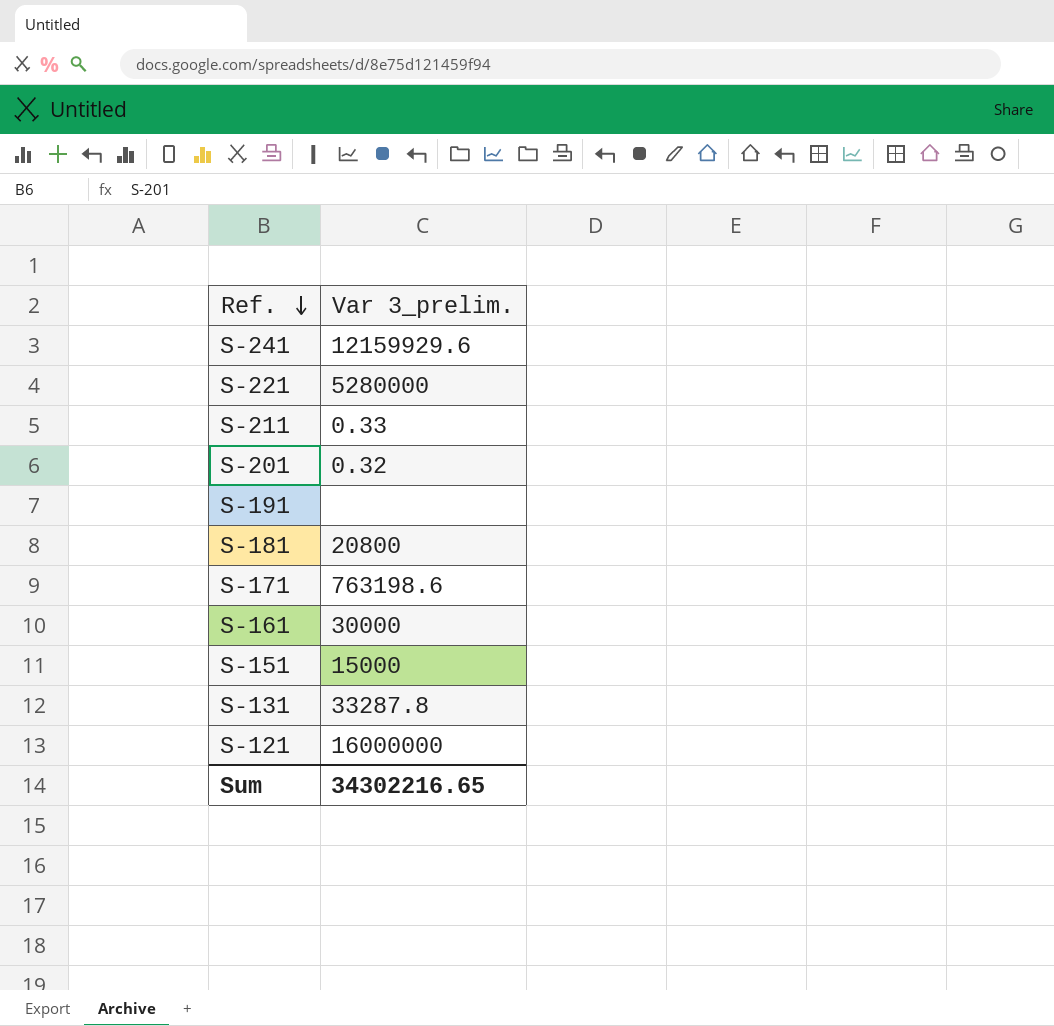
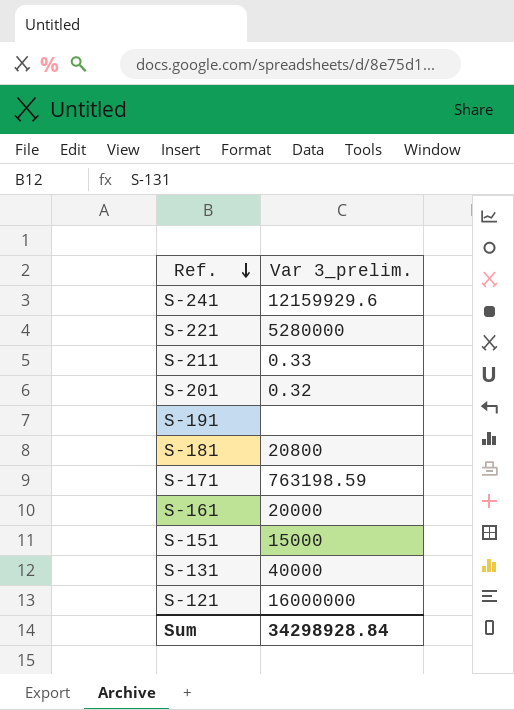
S-171 | Var 3_prelim.: 763198.6 -> 763198.59
S-161 | Var 3_prelim.: 30000 -> 20000
S-131 | Var 3_prelim.: 33287.8 -> 40000
Sum | Var 3_prelim.: 34302216.65 -> 34298928.84

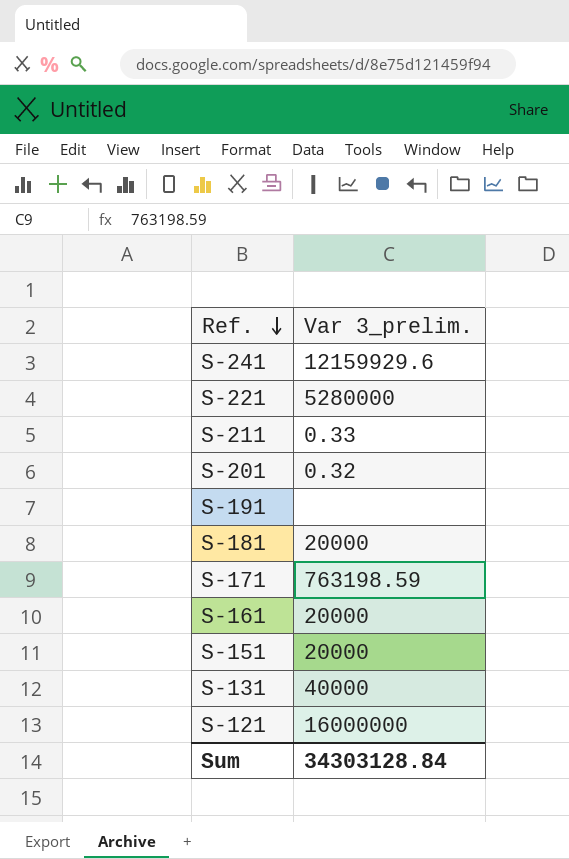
S-181 | Var 3_prelim.: 20800 -> 20000
S-151 | Var 3_prelim.: 15000 -> 20000
Sum | Var 3_prelim.: 34298928.84 -> 34303128.84

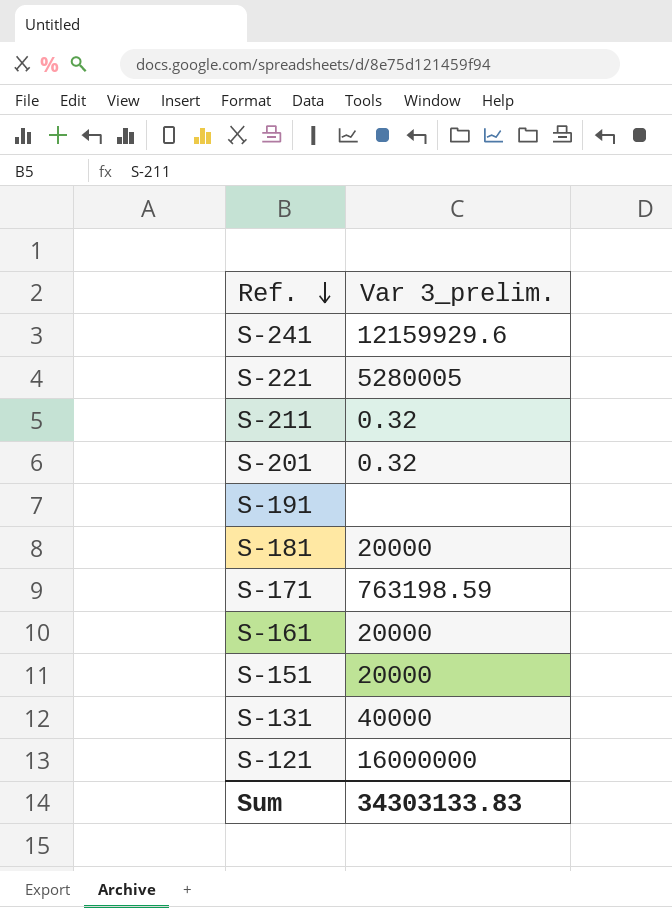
S-221 | Var 3_prelim.: 5280000 -> 5280005
S-211 | Var 3_prelim.: 0.33 -> 0.32
Sum | Var 3_prelim.: 34303128.84 -> 34303133.83

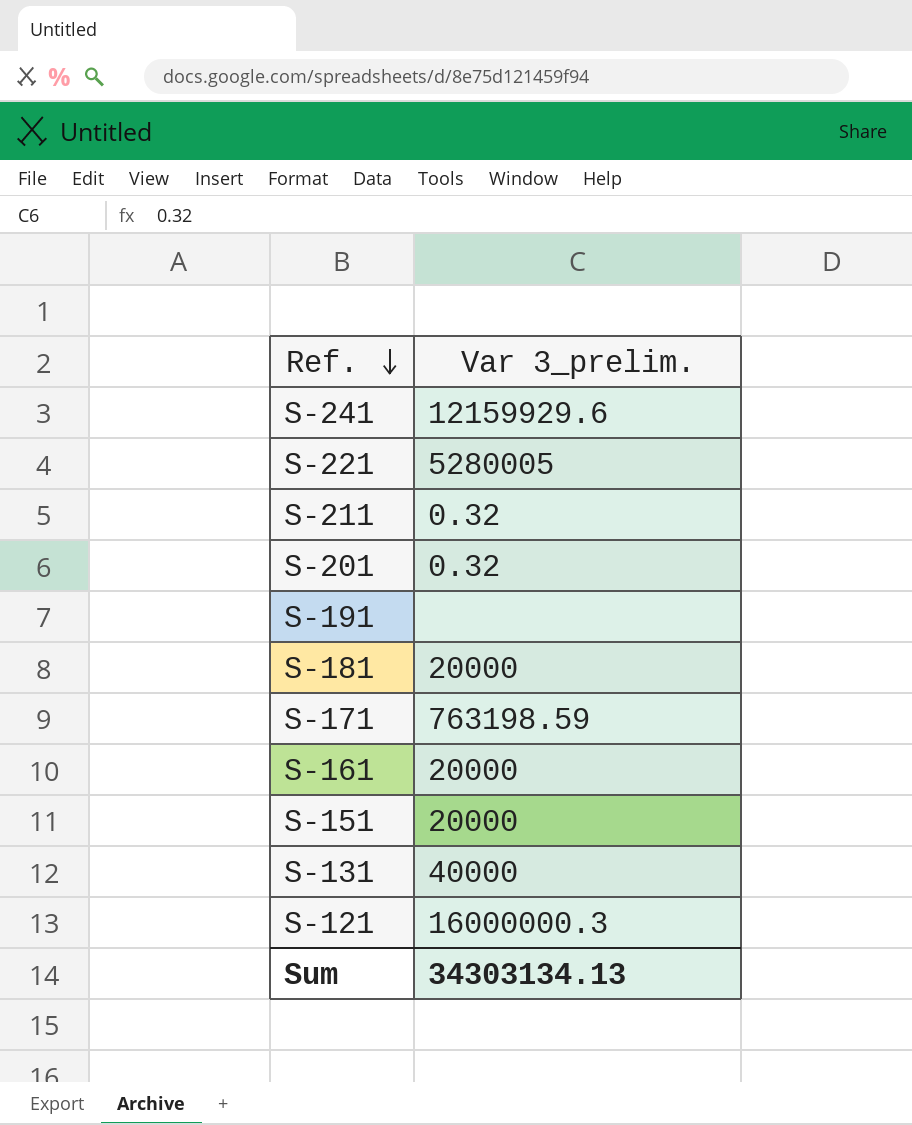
S-121 | Var 3_prelim.: 16000000 -> 16000000.3
Sum | Var 3_prelim.: 34303133.83 -> 34303134.13

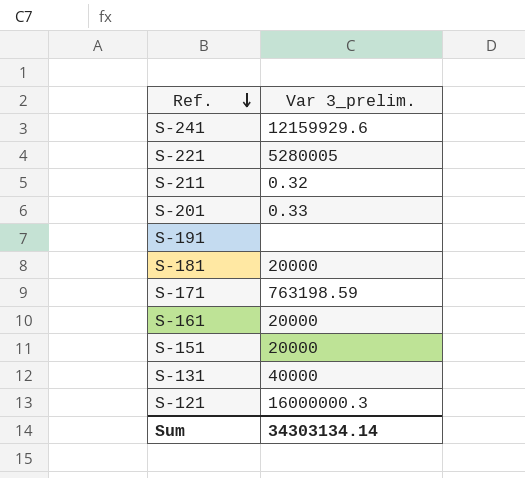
S-201 | Var 3_prelim.: 0.32 -> 0.33
Sum | Var 3_prelim.: 34303134.13 -> 34303134.14

